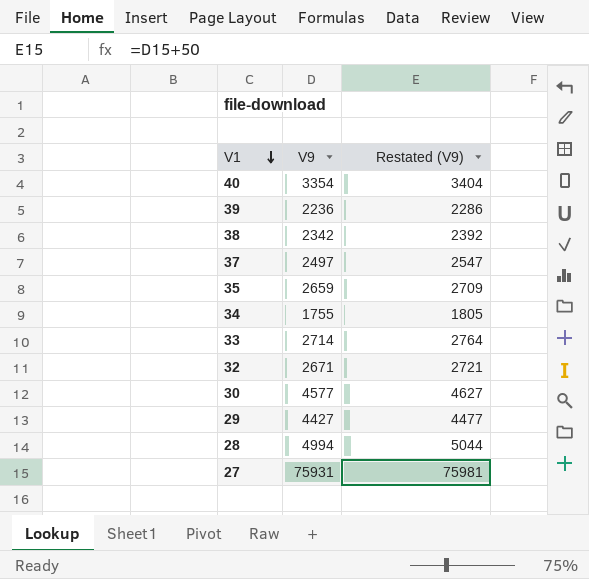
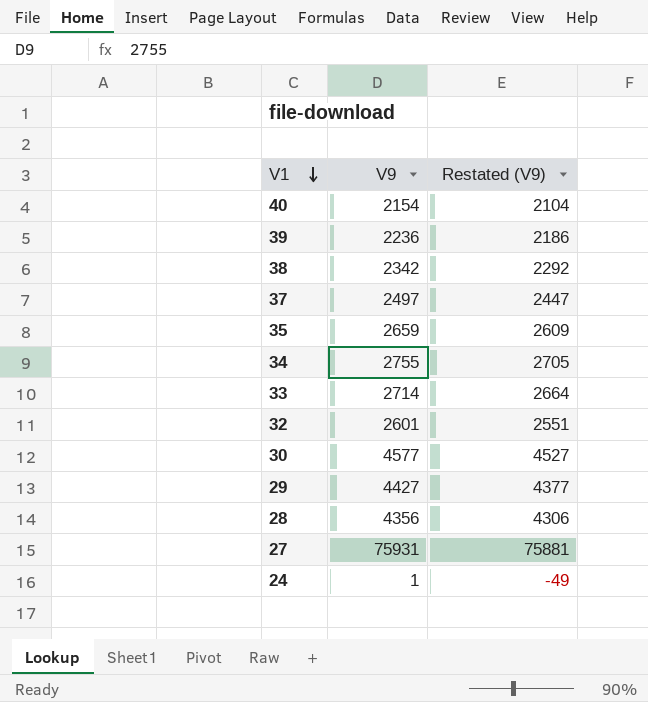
column Restated (V9) | formula: [V9] + 50 -> [V9] - 50
40 | V9: 3354 -> 2154
34 | V9: 1755 -> 2755
32 | V9: 2671 -> 2601
28 | V9: 4994 -> 4356
row 24: none -> 1 | -49

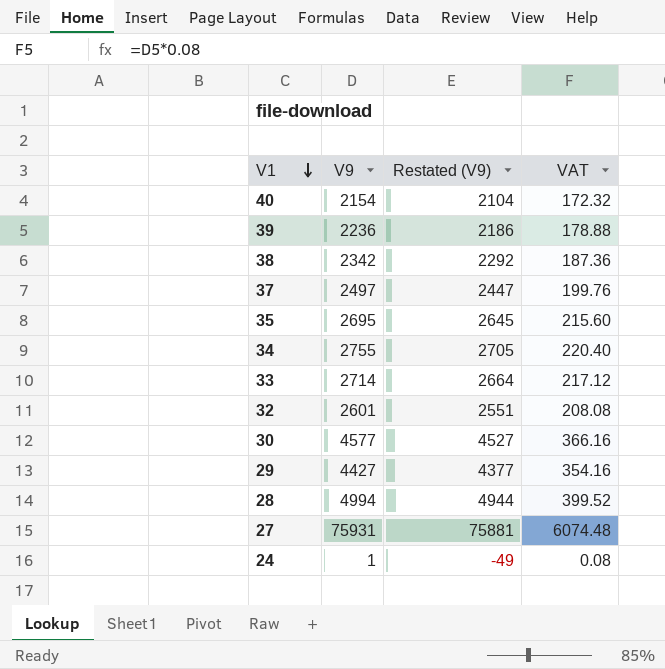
column VAT | formula: none -> [V9] * 0.08
35 | V9: 2659 -> 2695
35 | Restated (V9): 2609 -> 2645
28 | V9: 4356 -> 4994
28 | Restated (V9): 4306 -> 4944

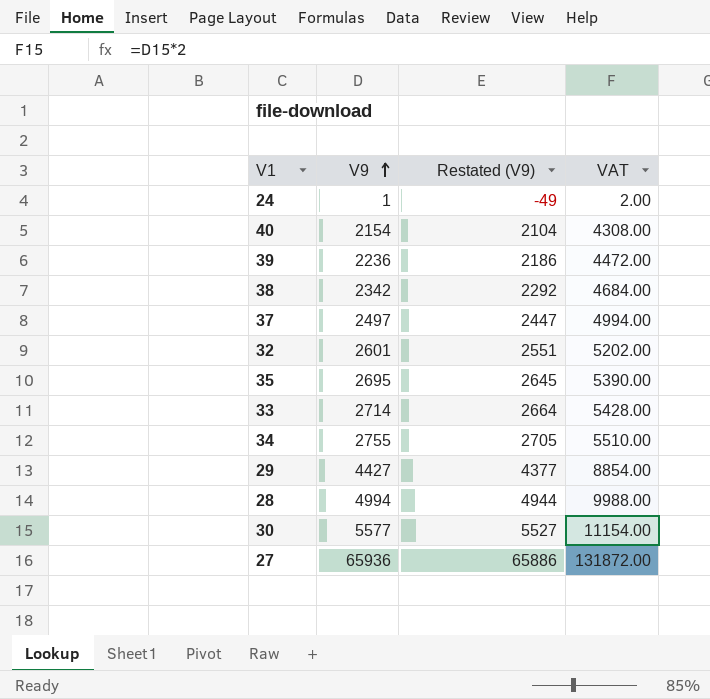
row order: V1 descending -> V9 ascending
column VAT | formula: [V9] * 0.08 -> [V9] * 2
30 | V9: 4577 -> 5577
30 | Restated (V9): 4527 -> 5527
27 | V9: 75931 -> 65936
27 | Restated (V9): 75881 -> 65886

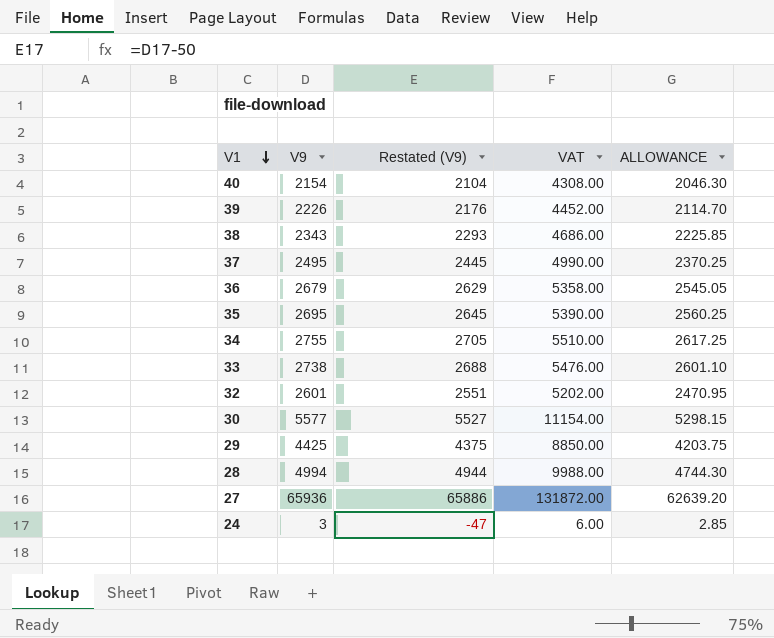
row order: V9 ascending -> V1 descending
column ALLOWANCE | formula: none -> [V9] * 0.95
39 | V9: 2236 -> 2226
39 | Restated (V9): 2186 -> 2176
39 | VAT: 4472.00 -> 4452.00
38 | V9: 2342 -> 2343
38 | Restated (V9): 2292 -> 2293
38 | VAT: 4684.00 -> 4686.00
37 | V9: 2497 -> 2495
37 | Restated (V9): 2447 -> 2445
37 | VAT: 4994.00 -> 4990.00
row 36: none -> 2679 | 2629 | 5358.00 | 2545.05
33 | V9: 2714 -> 2738
33 | Restated (V9): 2664 -> 2688
33 | VAT: 5428.00 -> 5476.00
29 | V9: 4427 -> 4425
29 | Restated (V9): 4377 -> 4375
29 | VAT: 8854.00 -> 8850.00
24 | V9: 1 -> 3
24 | Restated (V9): -49 -> -47
24 | VAT: 2.00 -> 6.00

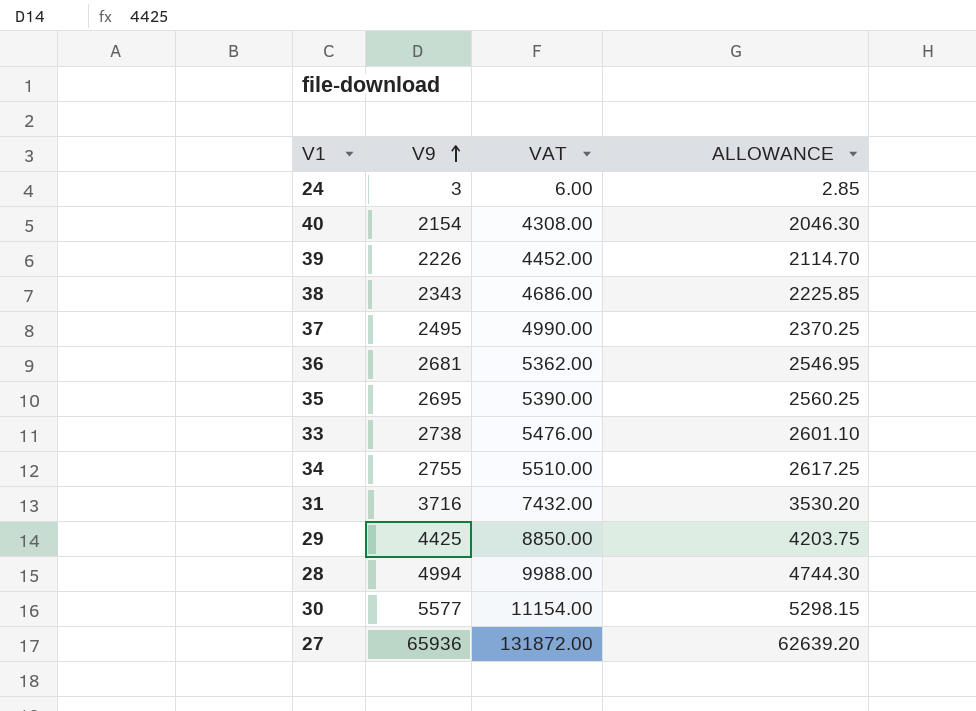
row order: V1 descending -> V9 ascending
column Restated (V9) | formula: [V9] - 50 -> none
row 32: 2601 | 2551 | 5202.00 | 2470.95 -> none
36 | V9: 2679 -> 2681
36 | VAT: 5358.00 -> 5362.00
36 | ALLOWANCE: 2545.05 -> 2546.95
row 31: none -> 3716 | 7432.00 | 3530.20

